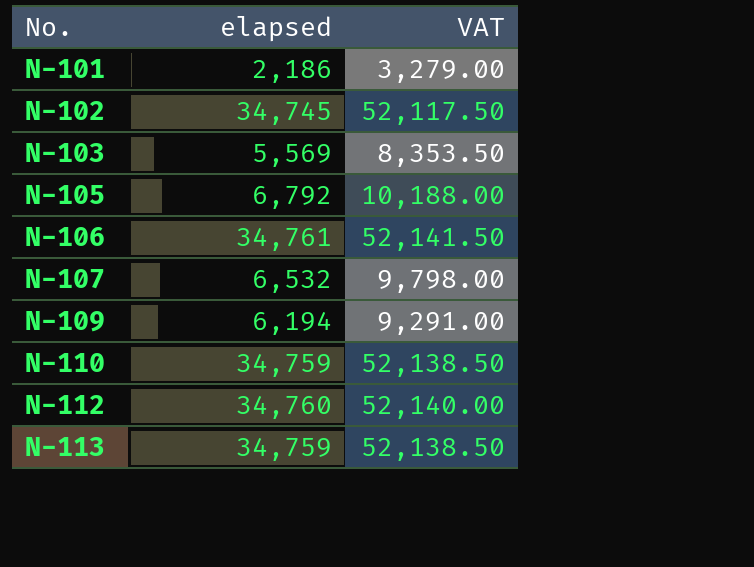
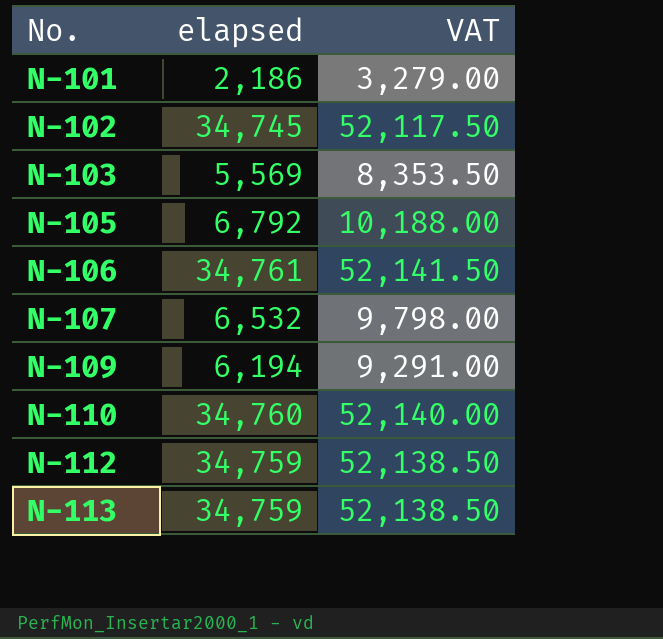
N-110 | elapsed: 34,759 -> 34,760
N-110 | VAT: 52,138.50 -> 52,140.00
N-112 | elapsed: 34,760 -> 34,759
N-112 | VAT: 52,140.00 -> 52,138.50

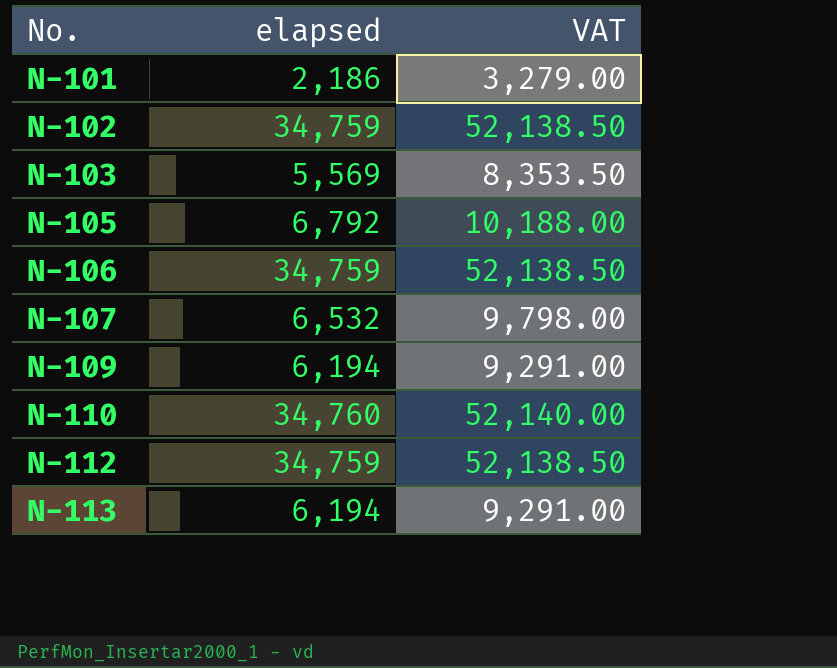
N-102 | elapsed: 34,745 -> 34,759
N-102 | VAT: 52,117.50 -> 52,138.50
N-106 | elapsed: 34,761 -> 34,759
N-106 | VAT: 52,141.50 -> 52,138.50
N-113 | elapsed: 34,759 -> 6,194
N-113 | VAT: 52,138.50 -> 9,291.00

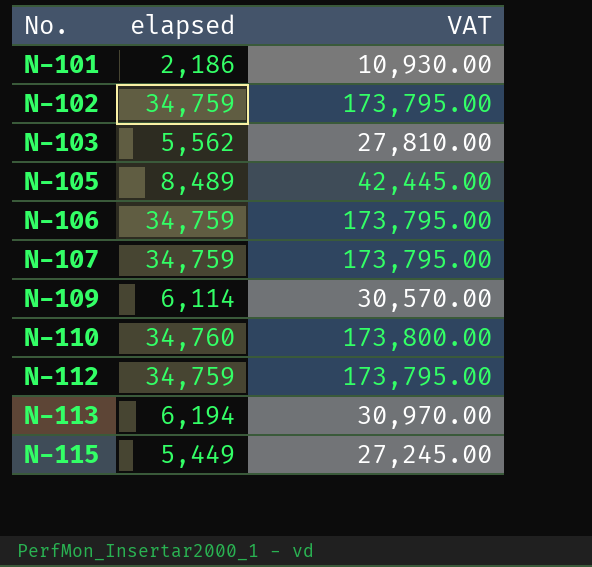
column VAT | formula: [elapsed] * 1.5 -> [elapsed] * 5
N-103 | elapsed: 5,569 -> 5,562
N-105 | elapsed: 6,792 -> 8,489
N-107 | elapsed: 6,532 -> 34,759
N-109 | elapsed: 6,194 -> 6,114
row N-115: none -> 5,449 | 27,245.00

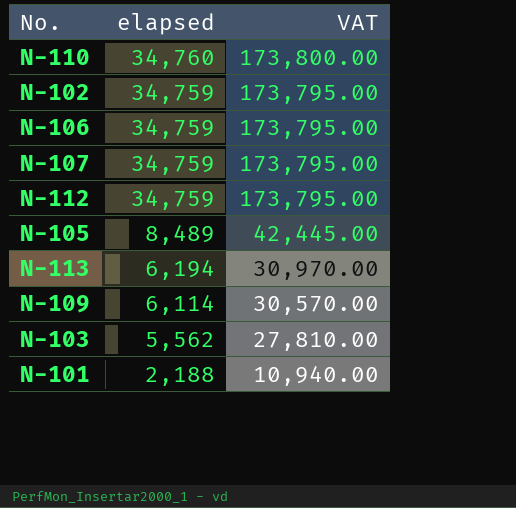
row order: No. ascending -> elapsed descending
row N-115: 5,449 | 27,245.00 -> none
N-101 | elapsed: 2,186 -> 2,188
N-101 | VAT: 10,930.00 -> 10,940.00

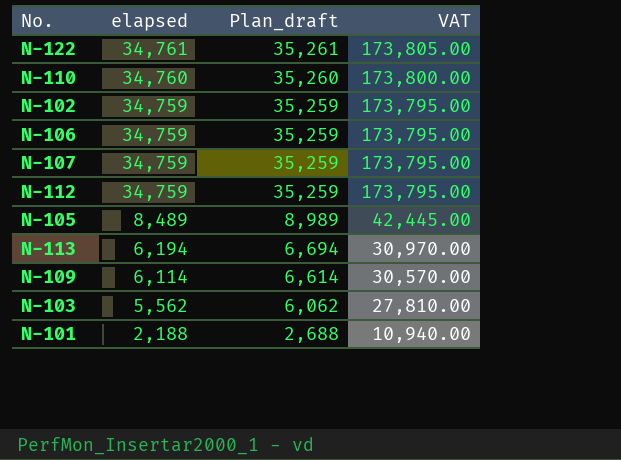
column Plan_draft | formula: none -> [elapsed] + 500
row N-122: none -> 34,761 | 35,261 | 173,805.00

